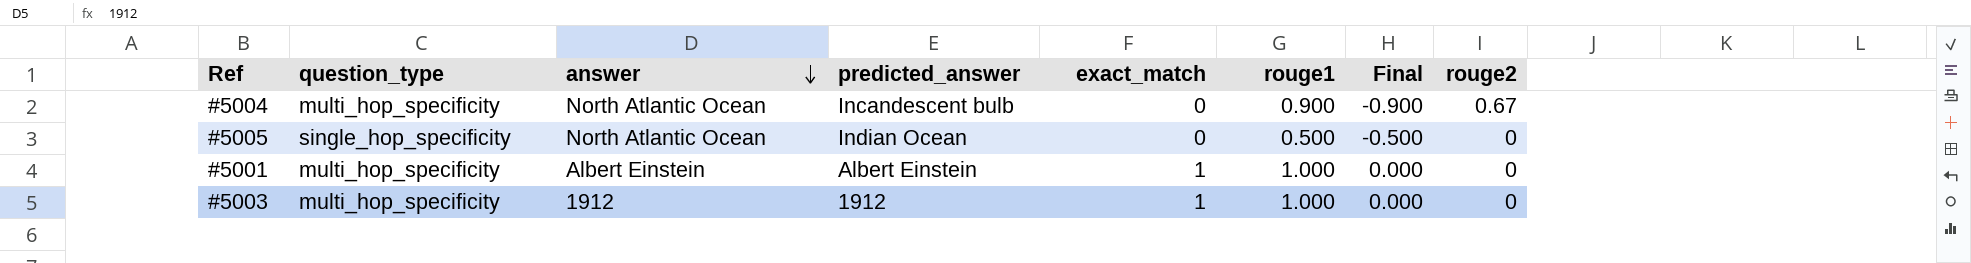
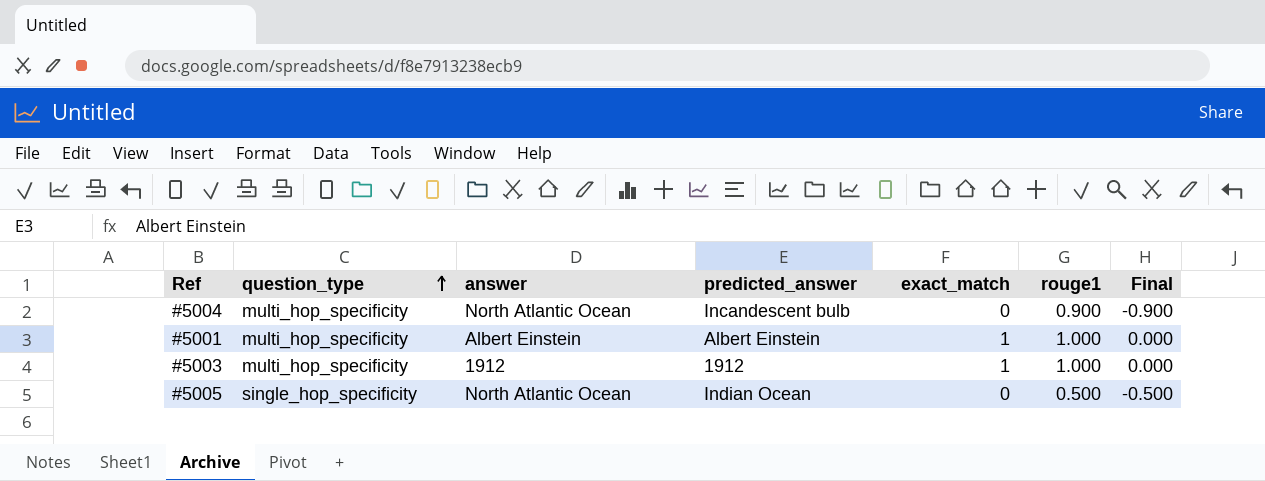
row order: answer descending -> question_type ascending
column rouge2 | position: 8 -> none

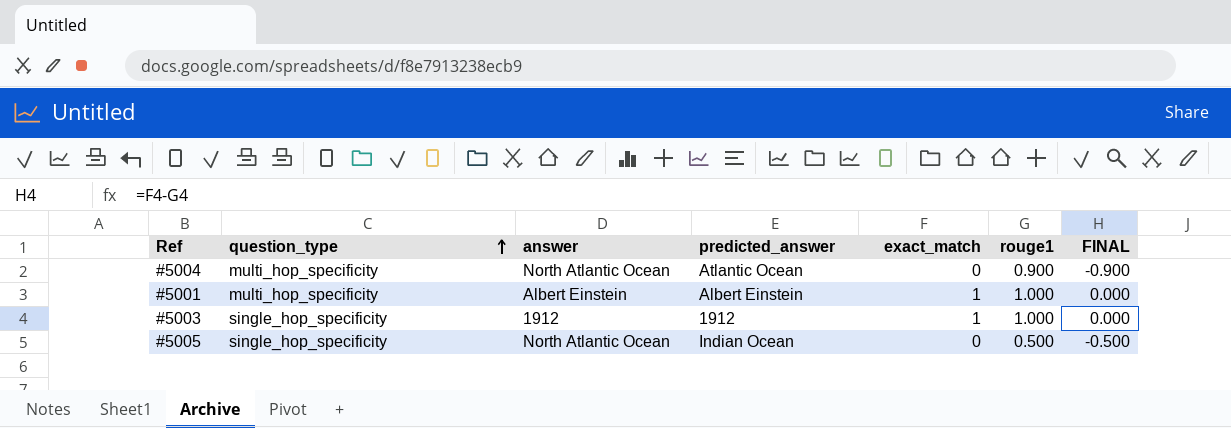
column name: Final -> FINAL
#5004 | predicted_answer: Incandescent bulb -> Atlantic Ocean
#5003 | question_type: multi_hop_specificity -> single_hop_specificity

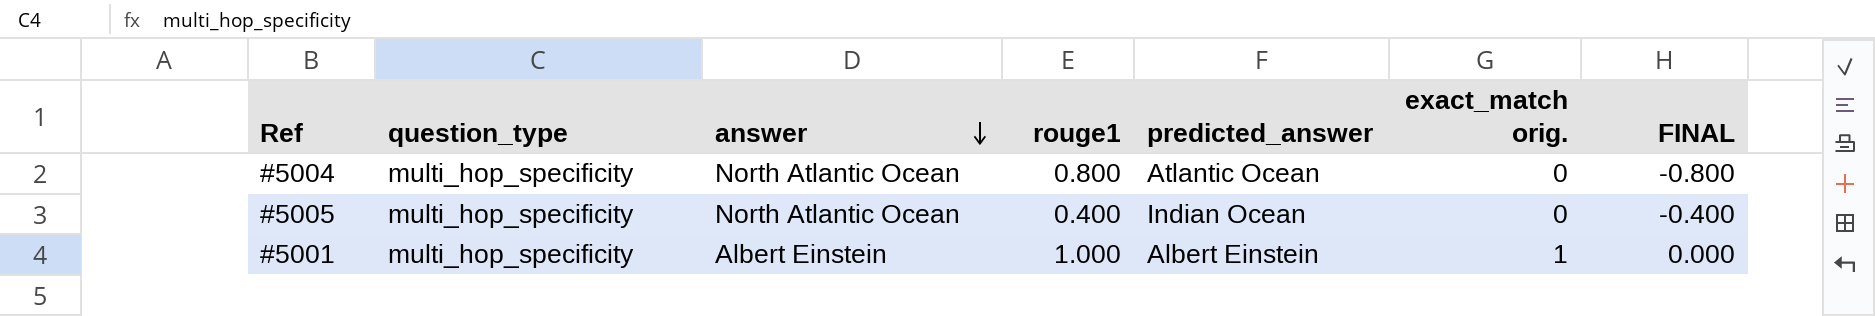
row order: question_type ascending -> answer descending
column rouge1 | position: 6 -> 4
column name: exact_match -> exact_match orig.
row #5003: single_hop_specificity | 1912 | 1912 | 1 | 1.000 | 0.000 -> none
#5004 | rouge1: 0.900 -> 0.800
#5004 | FINAL: -0.900 -> -0.800
#5005 | question_type: single_hop_specificity -> multi_hop_specificity
#5005 | rouge1: 0.500 -> 0.400
#5005 | FINAL: -0.500 -> -0.400

